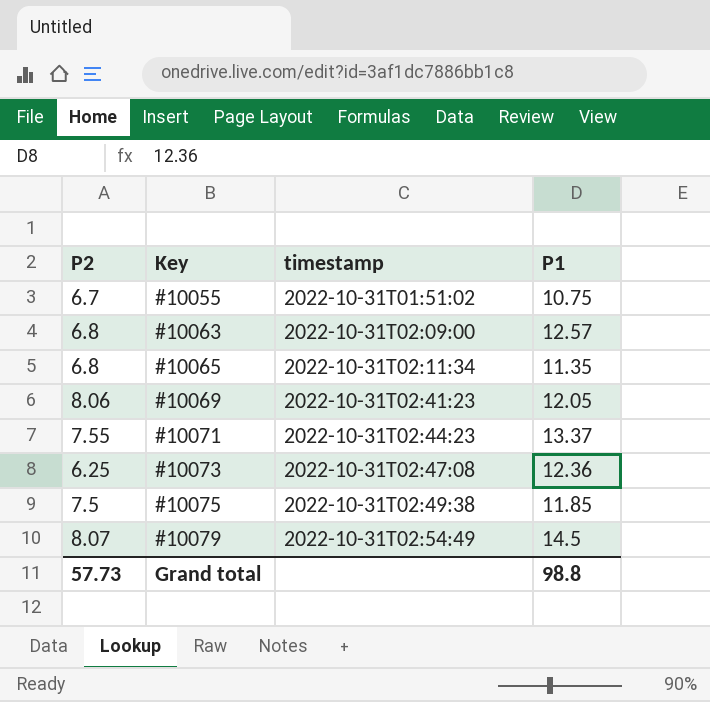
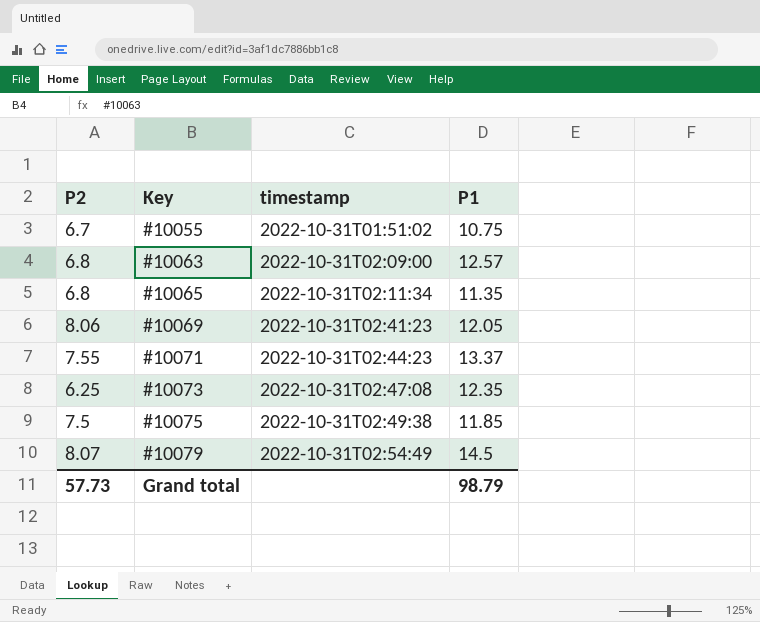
#10073 | P1: 12.36 -> 12.35
Grand total | P1: 98.8 -> 98.79

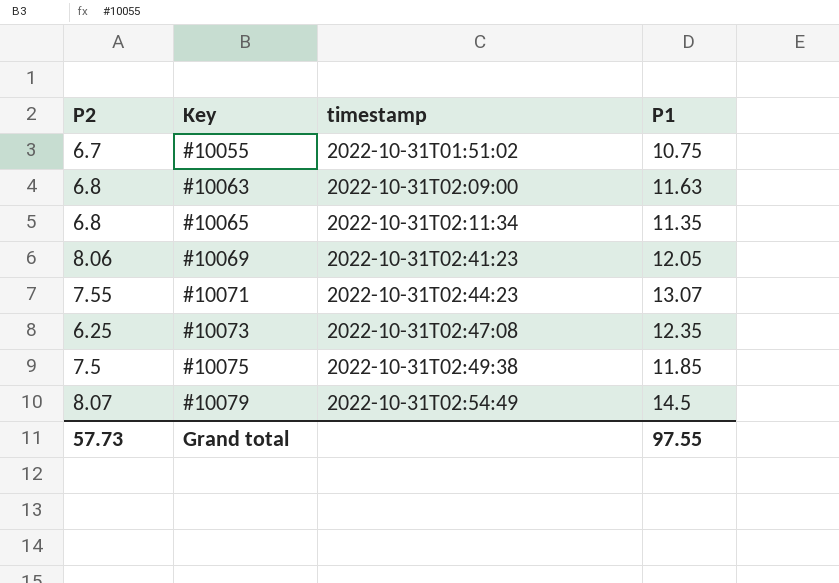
#10063 | P1: 12.57 -> 11.63
#10071 | P1: 13.37 -> 13.07
Grand total | P1: 98.79 -> 97.55

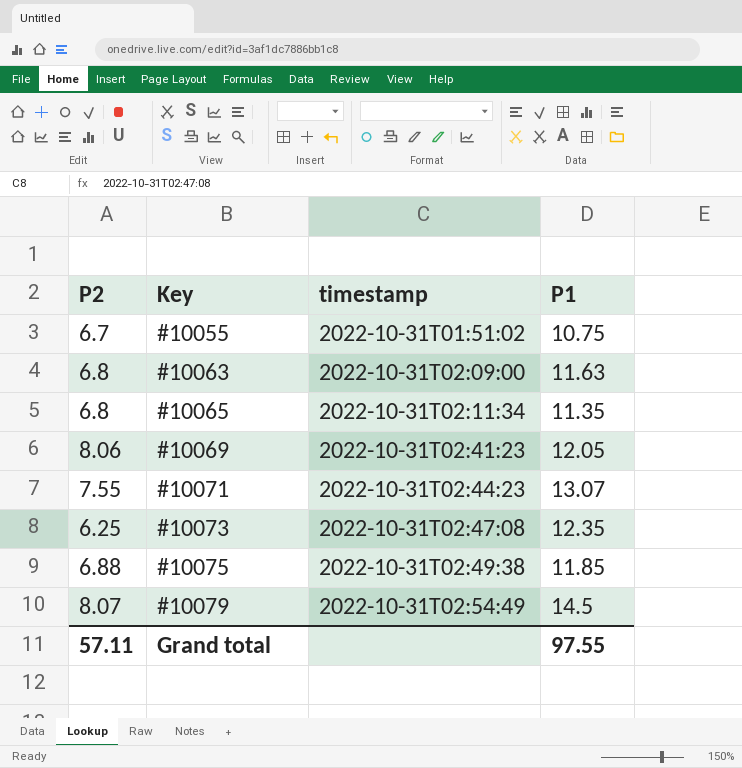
#10075 | P2: 7.5 -> 6.88
Grand total | P2: 57.73 -> 57.11

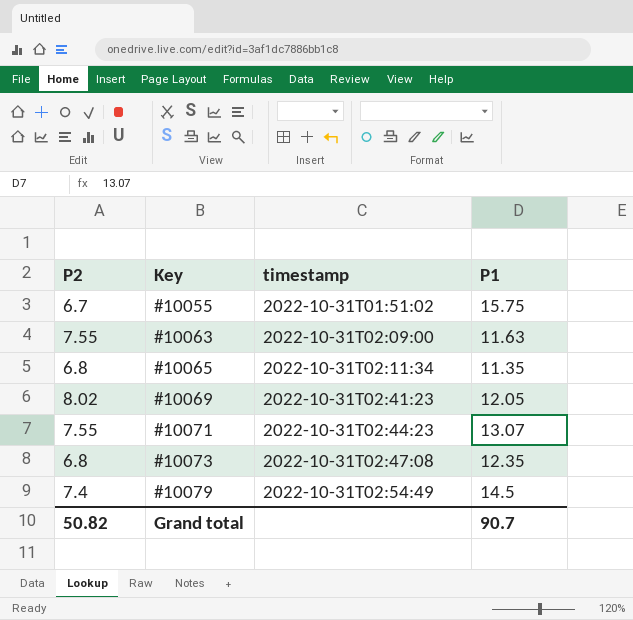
row #10075: 6.88 | 2022-10-31T02:49:38 | 11.85 -> none
#10055 | P1: 10.75 -> 15.75
#10063 | P2: 6.8 -> 7.55
#10069 | P2: 8.06 -> 8.02
#10073 | P2: 6.25 -> 6.8
#10079 | P2: 8.07 -> 7.4
Grand total | P2: 57.11 -> 50.82
Grand total | P1: 97.55 -> 90.7

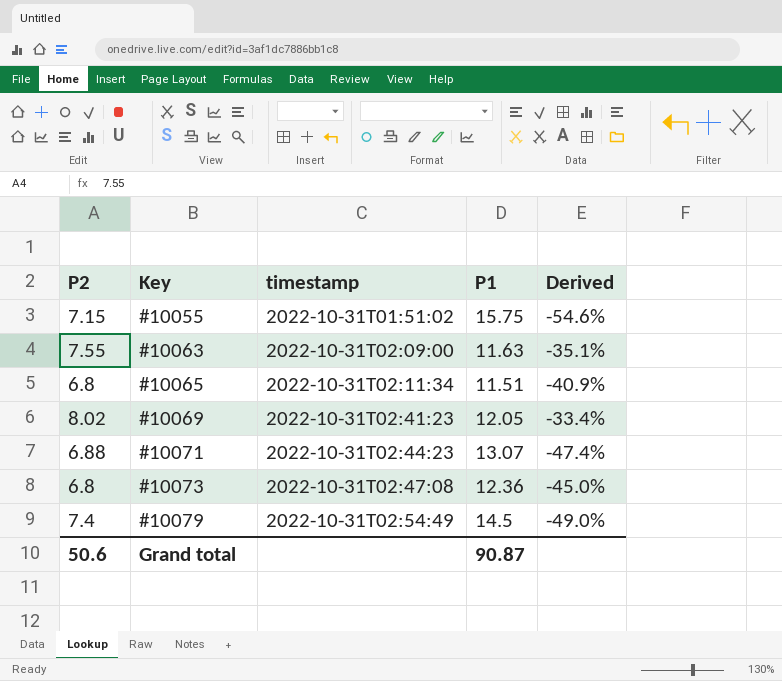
column Derived | formula: none -> ([P2] - [P1]) / [P1]
#10055 | P2: 6.7 -> 7.15
#10065 | P1: 11.35 -> 11.51
#10071 | P2: 7.55 -> 6.88
#10073 | P1: 12.35 -> 12.36
Grand total | P2: 50.82 -> 50.6
Grand total | P1: 90.7 -> 90.87

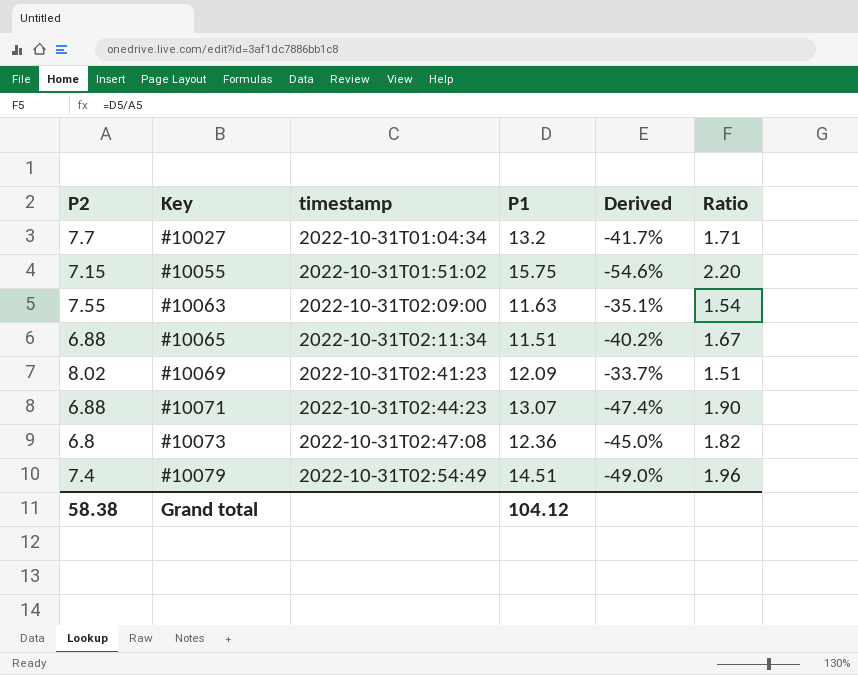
column Ratio | formula: none -> [P1] / [P2]
row #10027: none -> 7.7 | 2022-10-31T01:04:34 | 13.2 | -41.7% | 1.71
#10065 | P2: 6.8 -> 6.88
#10065 | Derived: -40.9% -> -40.2%
#10069 | P1: 12.05 -> 12.09
#10069 | Derived: -33.4% -> -33.7%
#10079 | P1: 14.5 -> 14.51
Grand total | P2: 50.6 -> 58.38
Grand total | P1: 90.87 -> 104.12

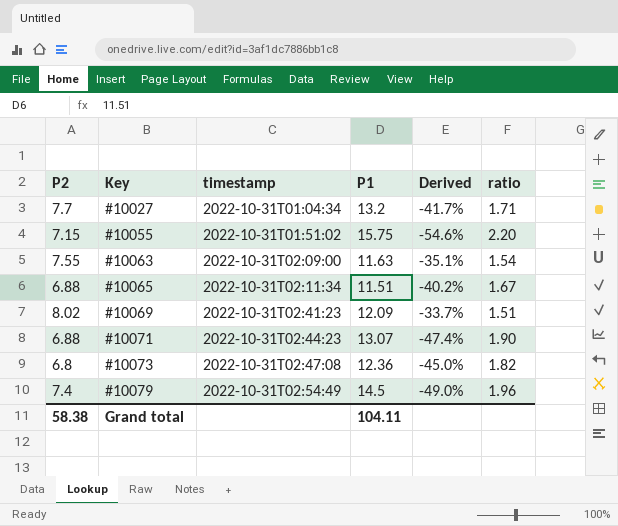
column name: Ratio -> ratio
#10079 | P1: 14.51 -> 14.5
Grand total | P1: 104.12 -> 104.11

